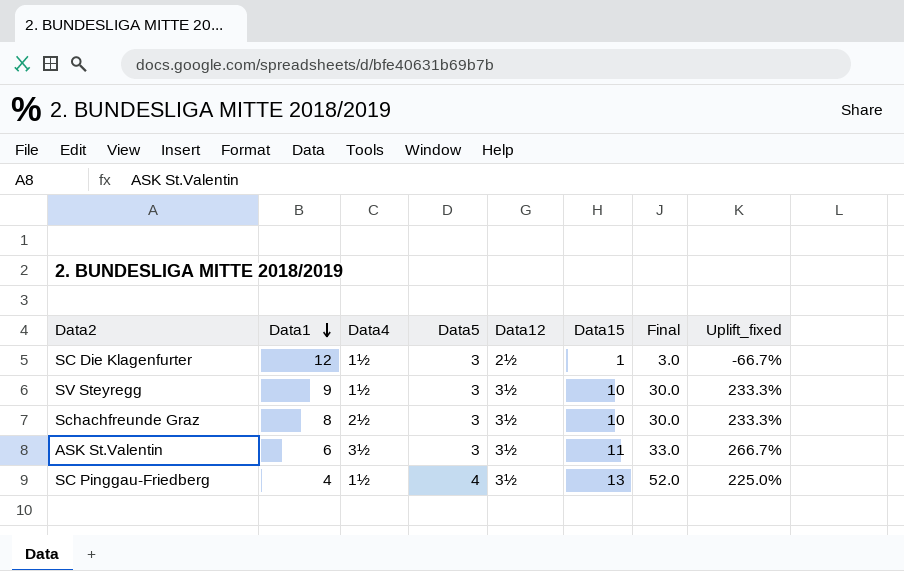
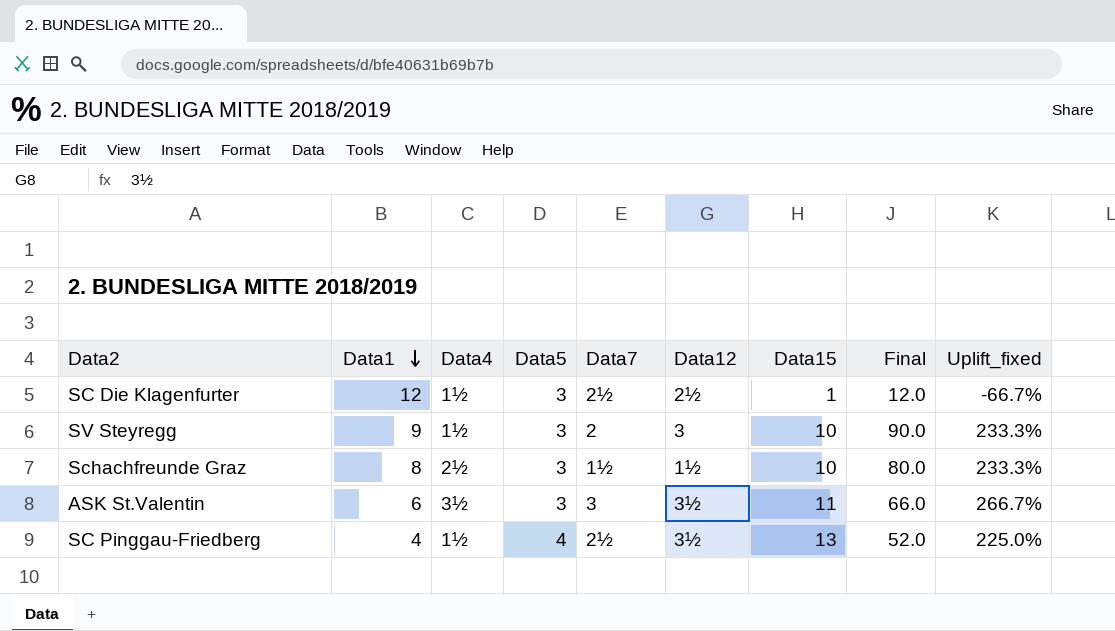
column Data7 | position: none -> 5
column Final | formula: [Data5] * [Data15] -> [Data1] * [Data15]
SV Steyregg | Data12: 3½ -> 3
Schachfreunde Graz | Data12: 3½ -> 1½

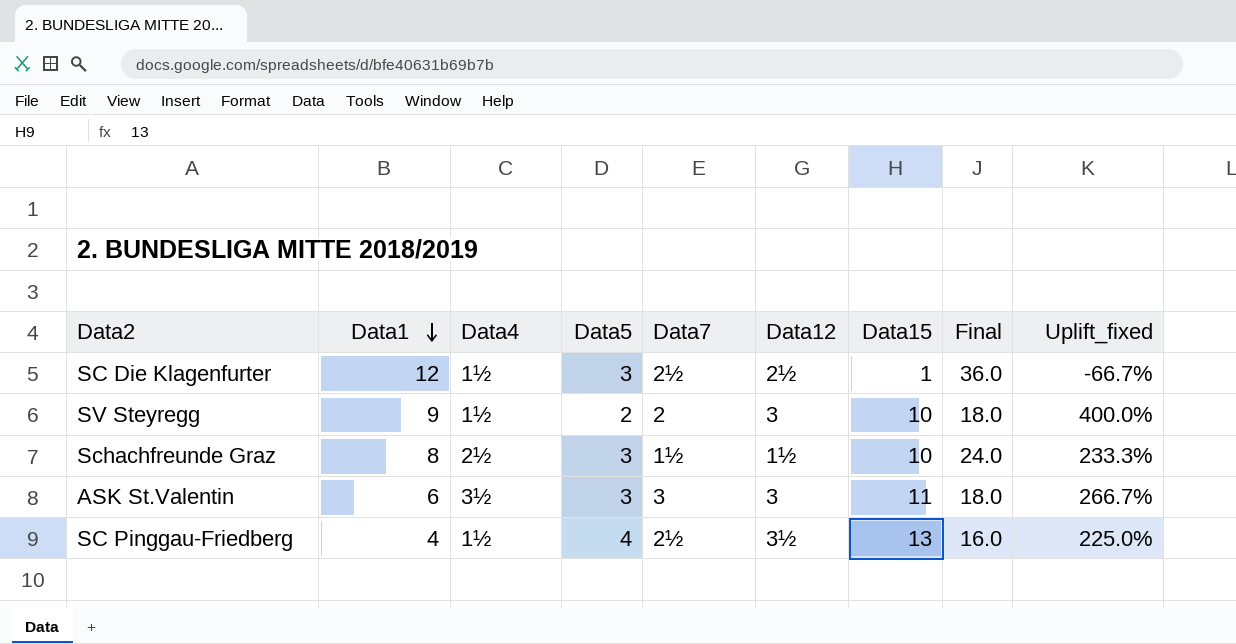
column Final | formula: [Data1] * [Data15] -> [Data1] * [Data5]
SV Steyregg | Data5: 3 -> 2
SV Steyregg | Uplift_fixed: 233.3% -> 400.0%
ASK St.Valentin | Data12: 3½ -> 3

